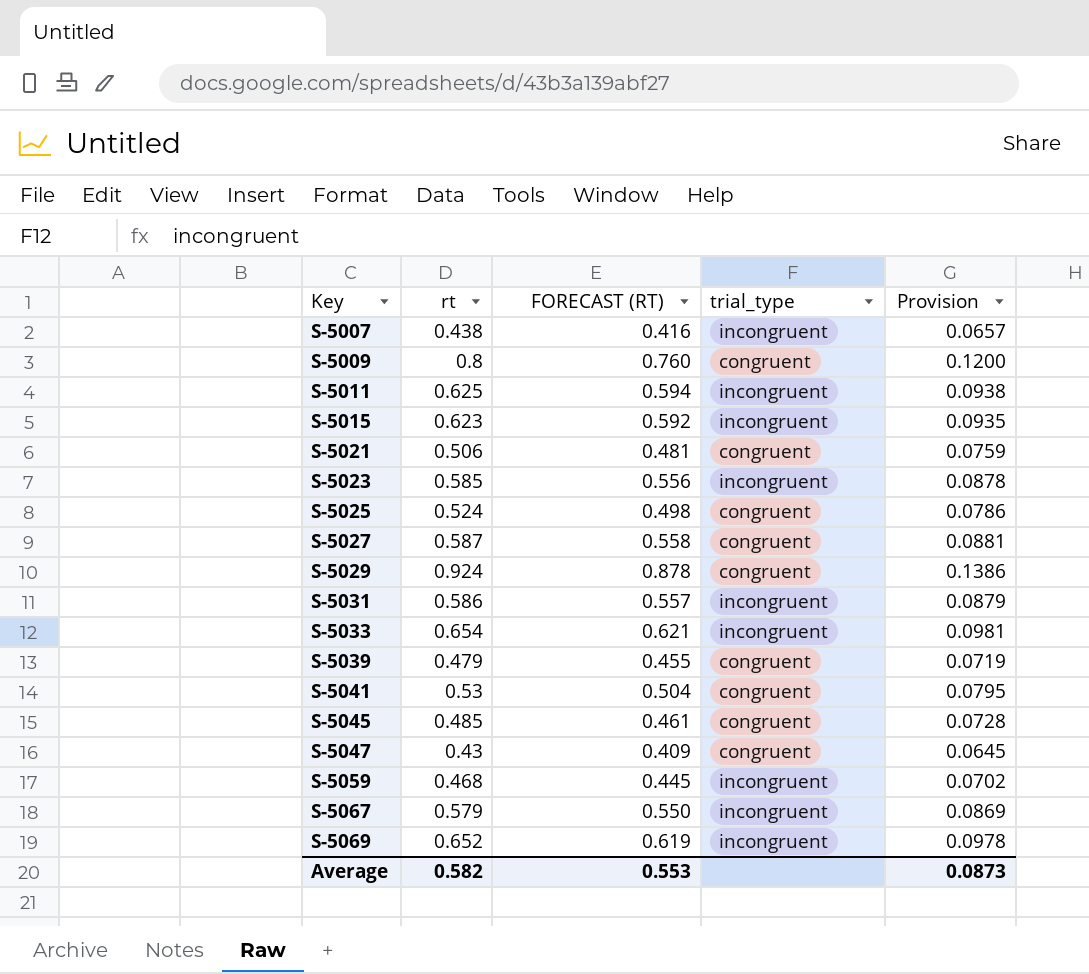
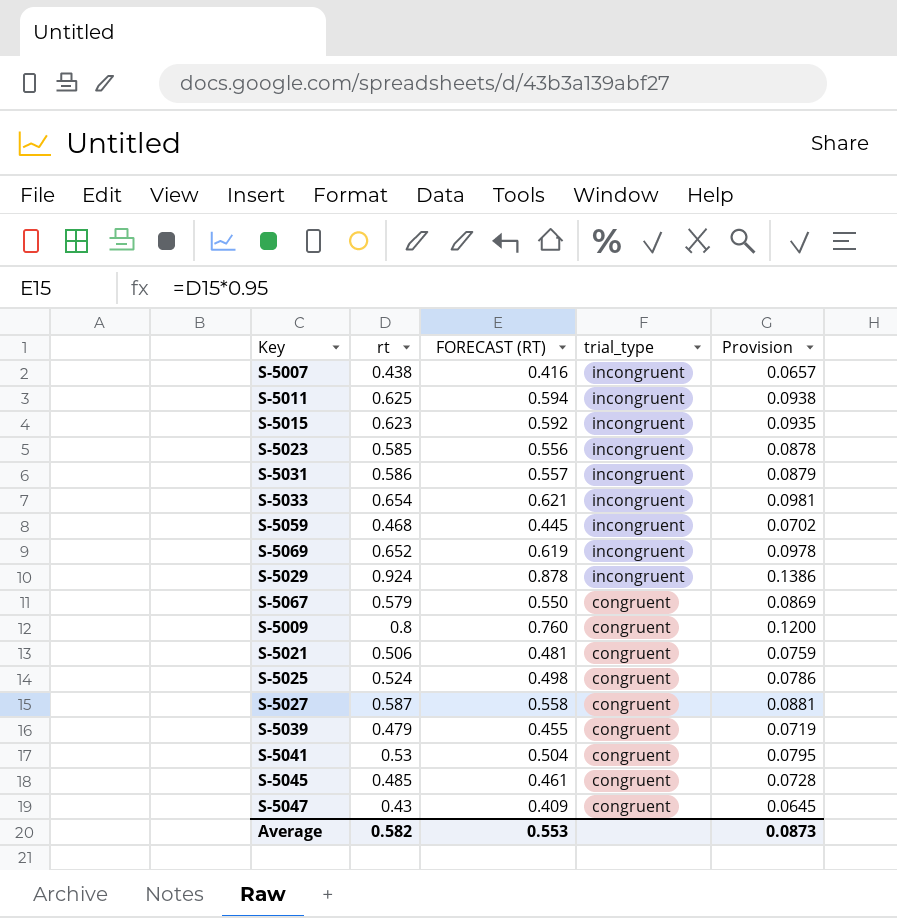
row order: Key ascending -> trial_type descending
S-5029 | trial_type: congruent -> incongruent
S-5067 | trial_type: incongruent -> congruent

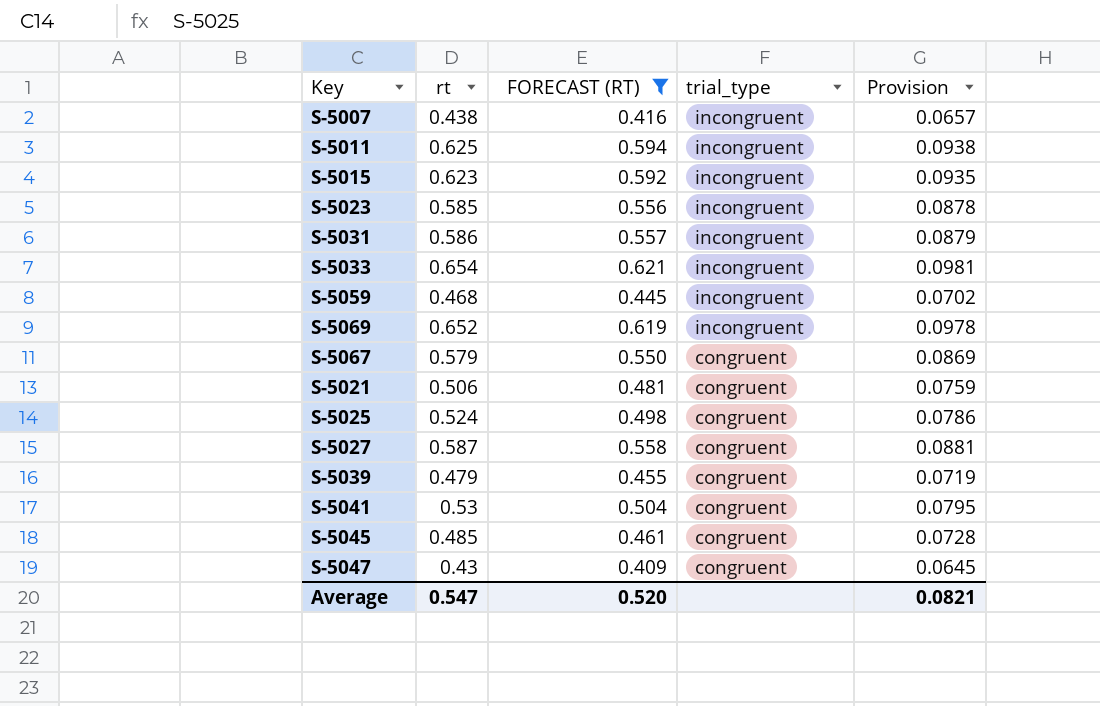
filter: none -> FORECAST (RT) <= 0.621
Average | rt: 0.582 -> 0.547
Average | FORECAST (RT): 0.553 -> 0.520
Average | Provision: 0.0873 -> 0.0821

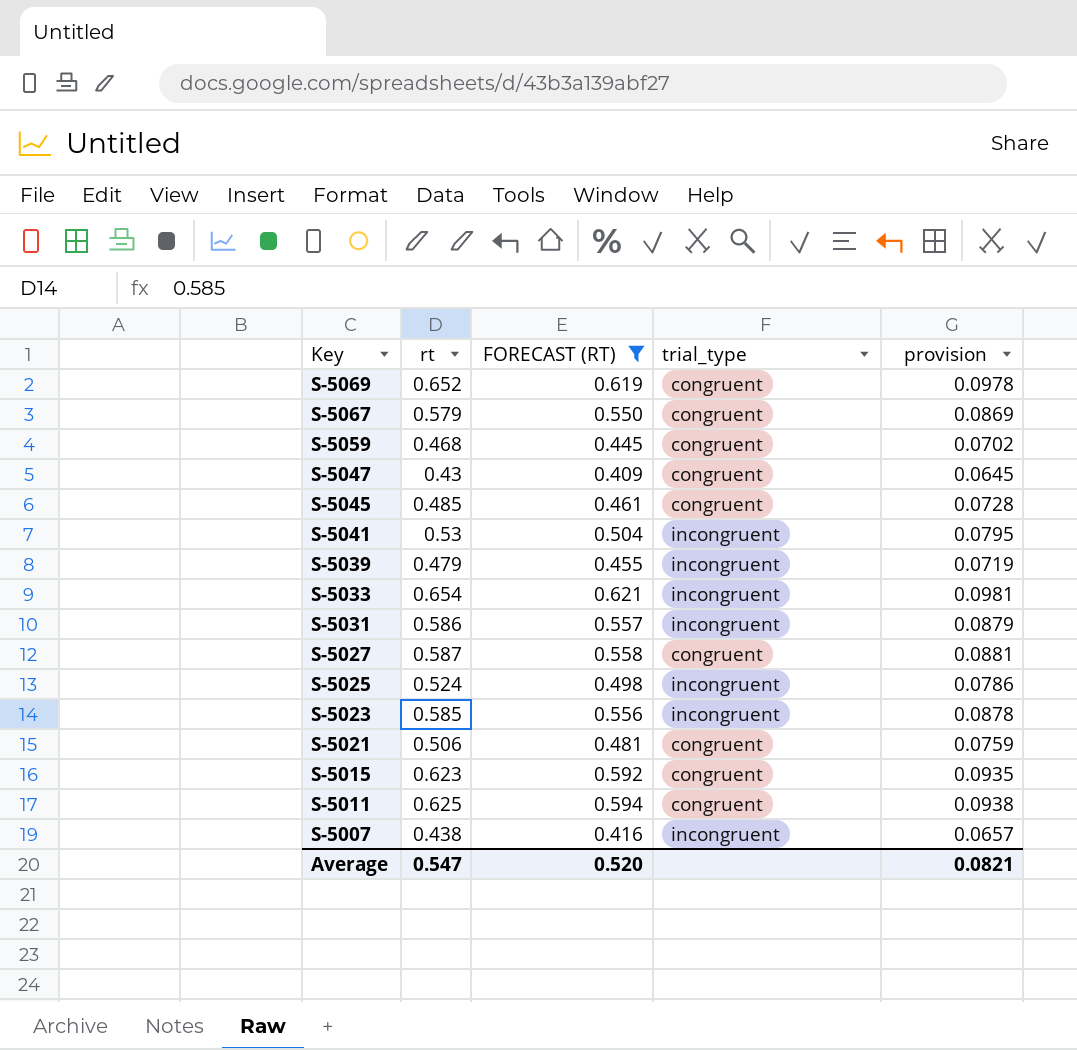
row order: trial_type descending -> Key descending
column name: Provision -> provision
S-5069 | trial_type: incongruent -> congruent
S-5059 | trial_type: incongruent -> congruent
S-5041 | trial_type: congruent -> incongruent
S-5039 | trial_type: congruent -> incongruent
S-5025 | trial_type: congruent -> incongruent
S-5015 | trial_type: incongruent -> congruent
S-5011 | trial_type: incongruent -> congruent

